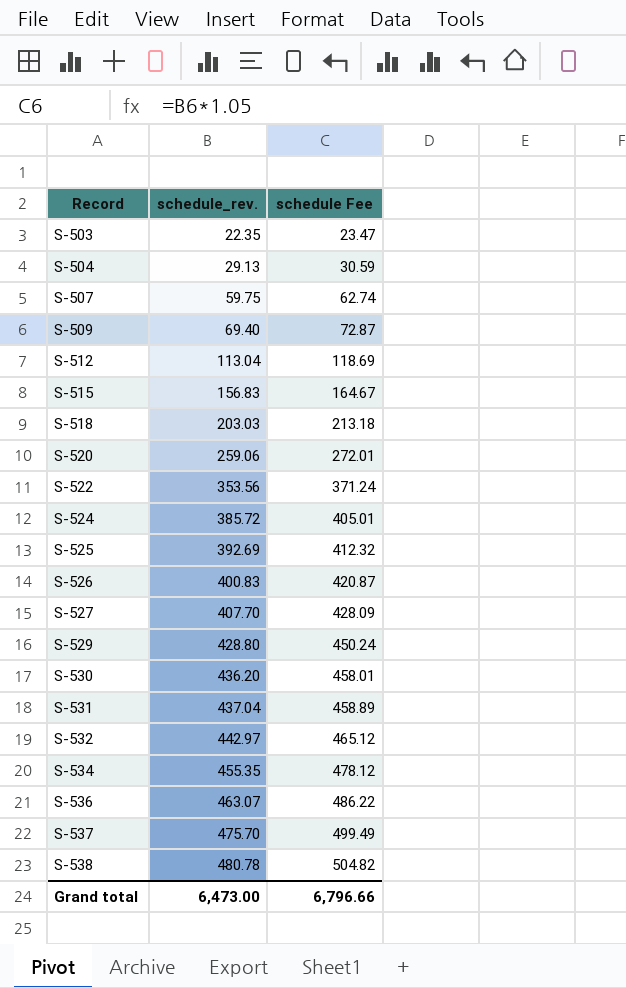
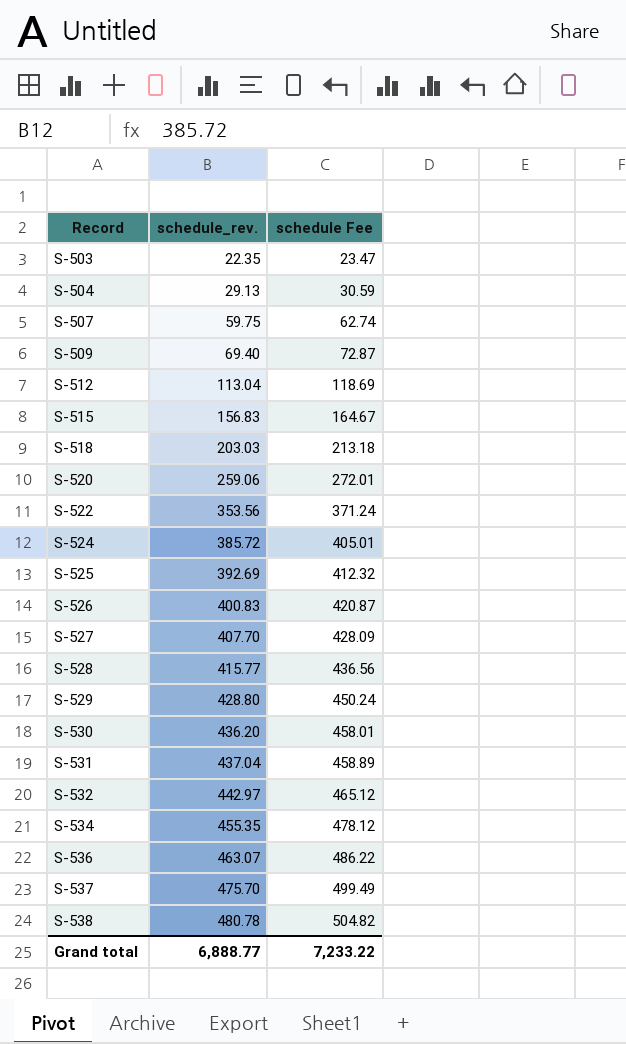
row S-528: none -> 415.77 | 436.56
Grand total | schedule_rev.: 6,473.00 -> 6,888.77
Grand total | schedule Fee: 6,796.66 -> 7,233.22

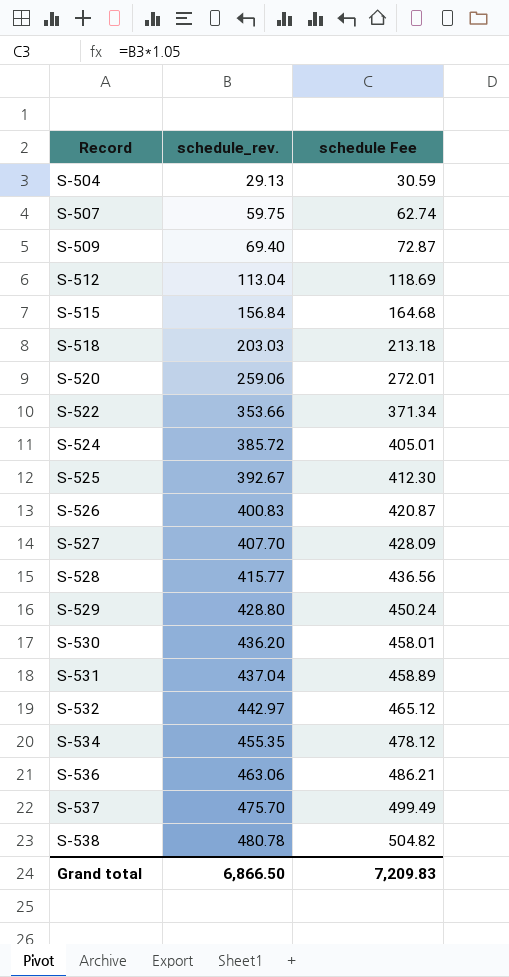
row S-503: 22.35 | 23.47 -> none
S-515 | schedule_rev.: 156.83 -> 156.84
S-515 | schedule Fee: 164.67 -> 164.68
S-522 | schedule_rev.: 353.56 -> 353.66
S-522 | schedule Fee: 371.24 -> 371.34
S-525 | schedule_rev.: 392.69 -> 392.67
S-525 | schedule Fee: 412.32 -> 412.30
S-536 | schedule_rev.: 463.07 -> 463.06
S-536 | schedule Fee: 486.22 -> 486.21
Grand total | schedule_rev.: 6,888.77 -> 6,866.50
Grand total | schedule Fee: 7,233.22 -> 7,209.83

